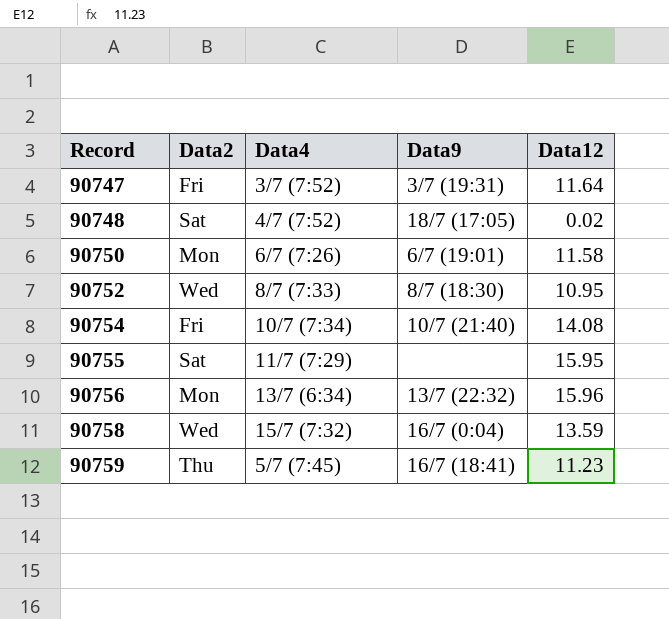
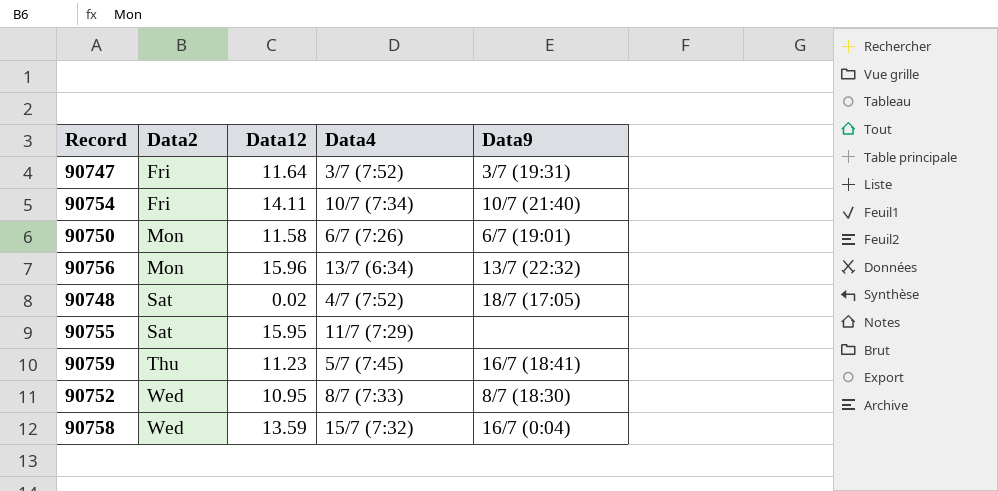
row order: Record ascending -> Data2 ascending
column Data12 | position: 5 -> 3
90754 | Data12: 14.08 -> 14.11

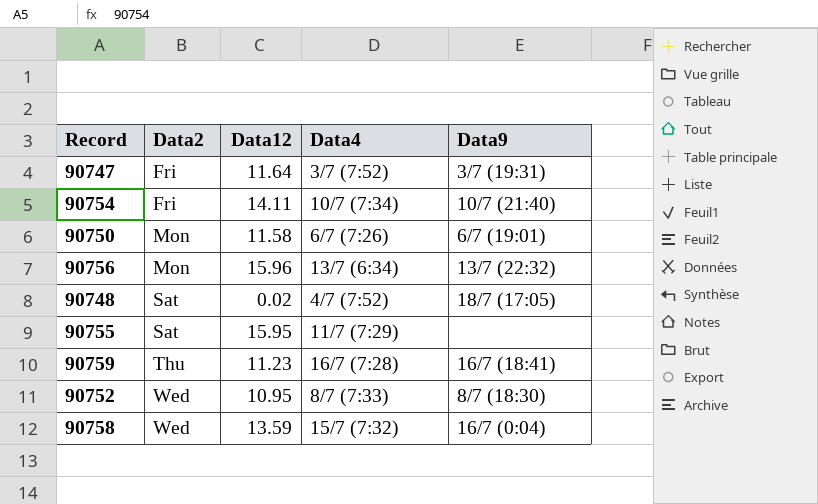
90759 | Data4: 5/7 (7:45) -> 16/7 (7:28)

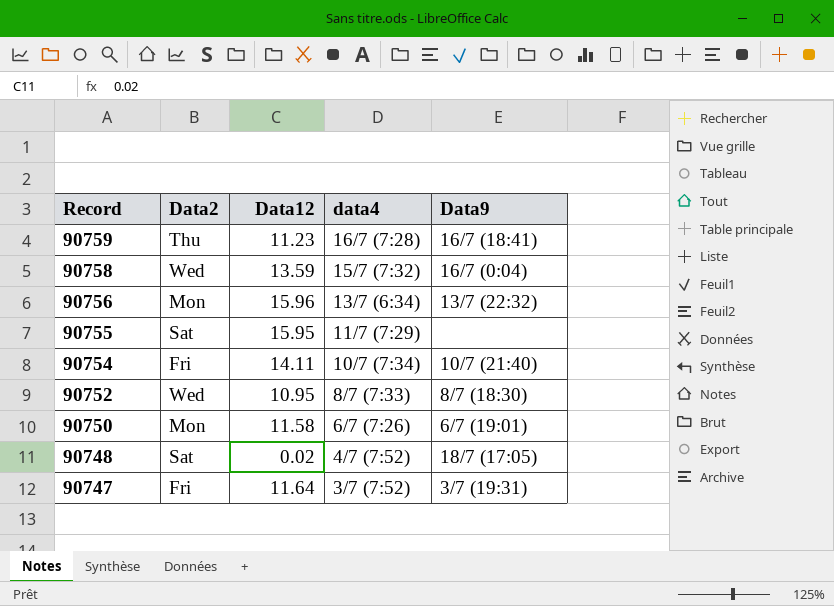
row order: Data2 ascending -> Record descending
column name: Data4 -> data4

